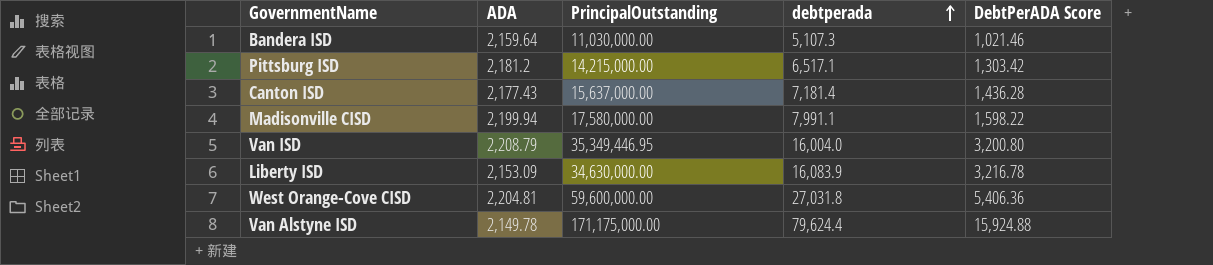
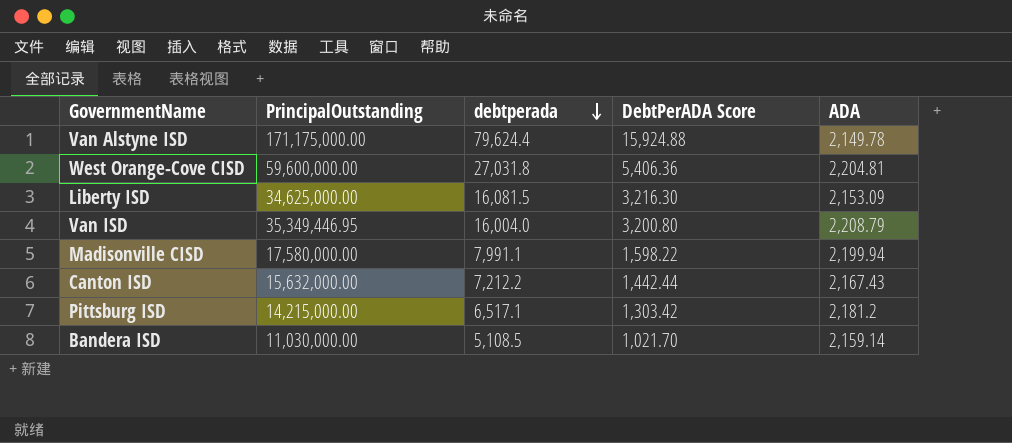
row order: debtperada ascending -> debtperada descending
column ADA | position: 2 -> 5
Liberty ISD | PrincipalOutstanding: 34,630,000.00 -> 34,625,000.00
Liberty ISD | debtperada: 16,083.9 -> 16,081.5
Liberty ISD | DebtPerADA Score: 3,216.78 -> 3,216.30
Canton ISD | PrincipalOutstanding: 15,637,000.00 -> 15,632,000.00
Canton ISD | debtperada: 7,181.4 -> 7,212.2
Canton ISD | DebtPerADA Score: 1,436.28 -> 1,442.44
Canton ISD | ADA: 2,177.43 -> 2,167.43
Bandera ISD | debtperada: 5,107.3 -> 5,108.5
Bandera ISD | DebtPerADA Score: 1,021.46 -> 1,021.70
Bandera ISD | ADA: 2,159.64 -> 2,159.14

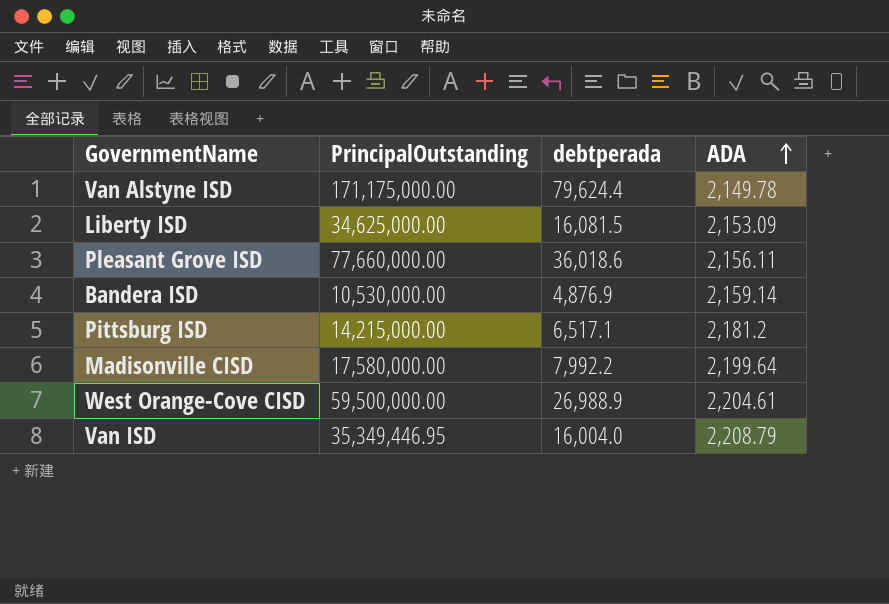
row order: debtperada descending -> ADA ascending
column DebtPerADA Score | formula: [debtperada] * 0.2 -> none
row Canton ISD: 15,632,000.00 | 7,212.2 | 1,442.44 | 2,167.43 -> none
row Pleasant Grove ISD: none -> 77,660,000.00 | 36,018.6 | 2,156.11
Bandera ISD | PrincipalOutstanding: 11,030,000.00 -> 10,530,000.00
Bandera ISD | debtperada: 5,108.5 -> 4,876.9
Madisonville CISD | debtperada: 7,991.1 -> 7,992.2
Madisonville CISD | ADA: 2,199.94 -> 2,199.64
West Orange-Cove CISD | PrincipalOutstanding: 59,600,000.00 -> 59,500,000.00
West Orange-Cove CISD | debtperada: 27,031.8 -> 26,988.9
West Orange-Cove CISD | ADA: 2,204.81 -> 2,204.61

